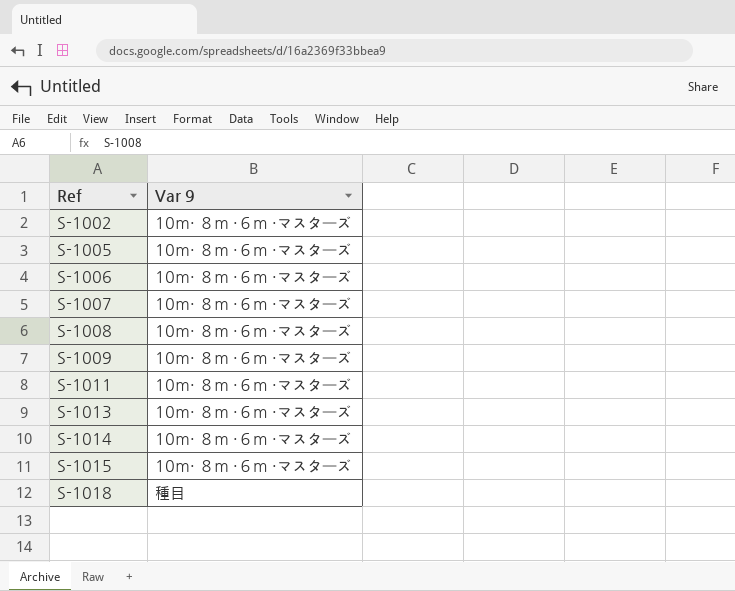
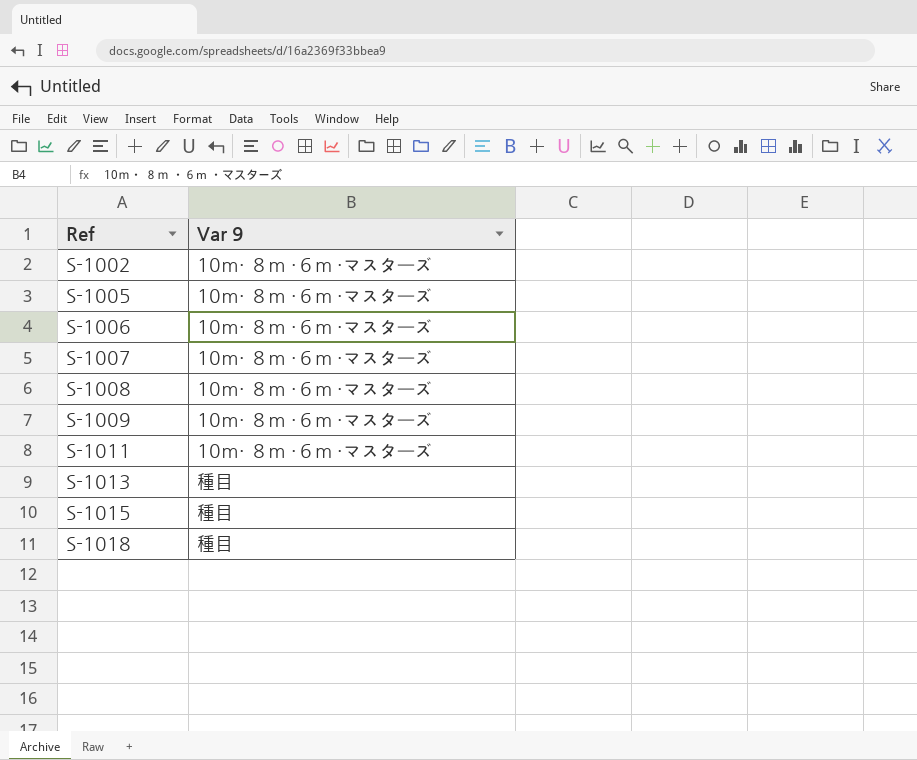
row S-1014: 10ｍ・ ８ｍ ・６m ・マスターズ -> none
S-1013 | Var 9: 10ｍ・ ８ｍ ・６m ・マスターズ -> 種目
S-1015 | Var 9: 10ｍ・ ８ｍ ・６m ・マスターズ -> 種目

